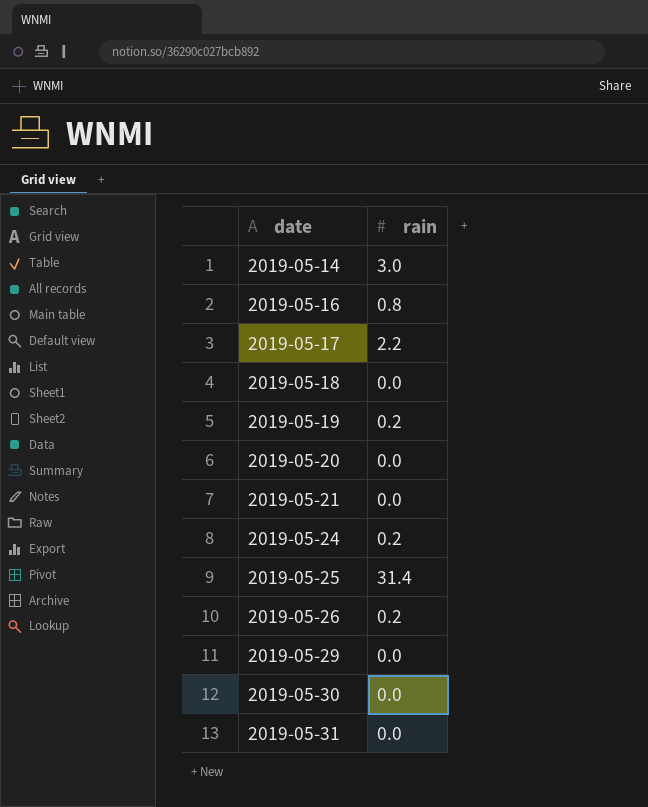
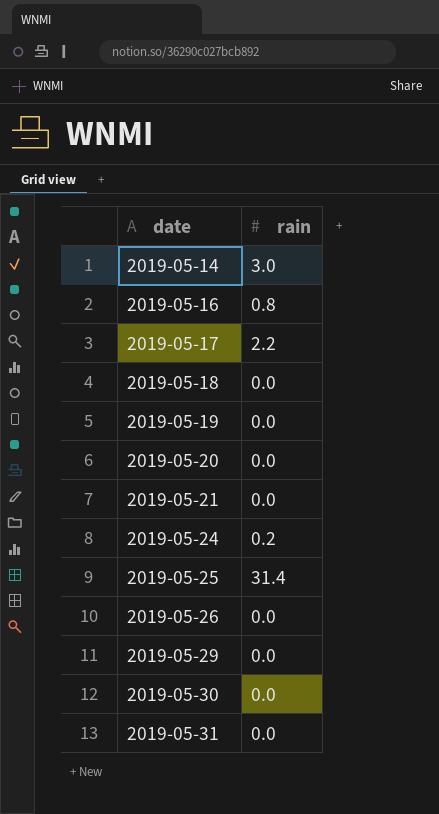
2019-05-19 | rain: 0.2 -> 0.0
2019-05-26 | rain: 0.2 -> 0.0

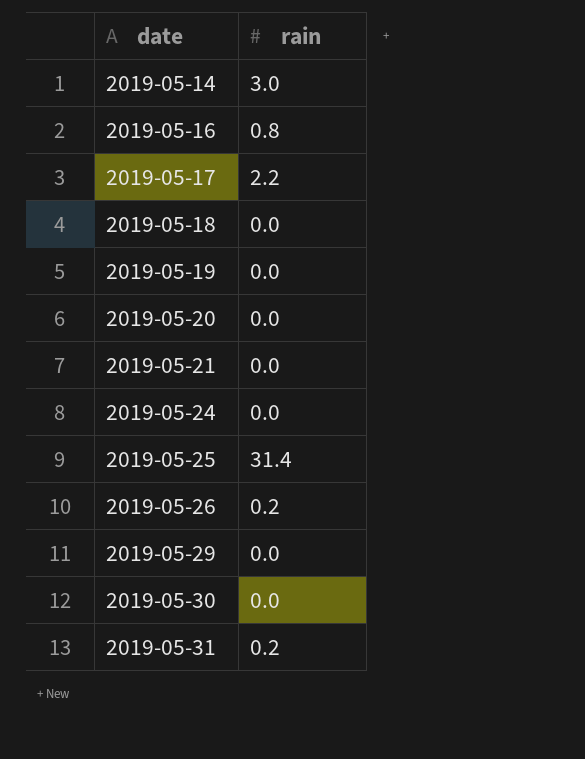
2019-05-24 | rain: 0.2 -> 0.0
2019-05-26 | rain: 0.0 -> 0.2
2019-05-31 | rain: 0.0 -> 0.2

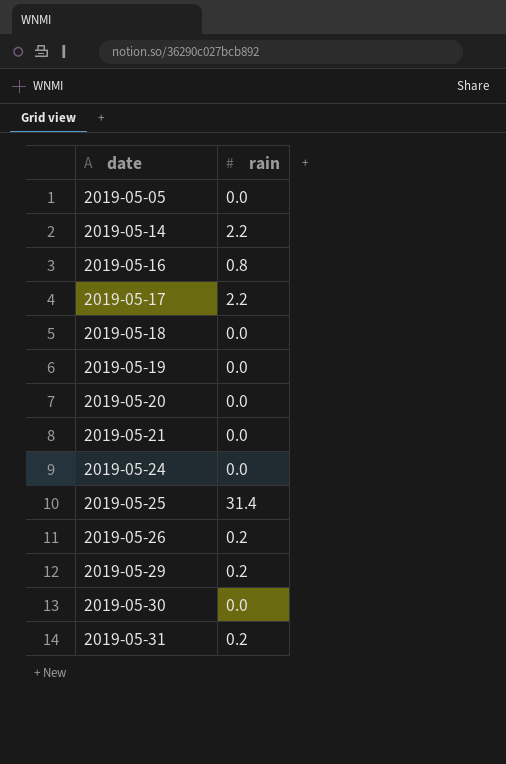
row 2019-05-05: none -> 0.0
2019-05-14 | rain: 3.0 -> 2.2
2019-05-29 | rain: 0.0 -> 0.2

